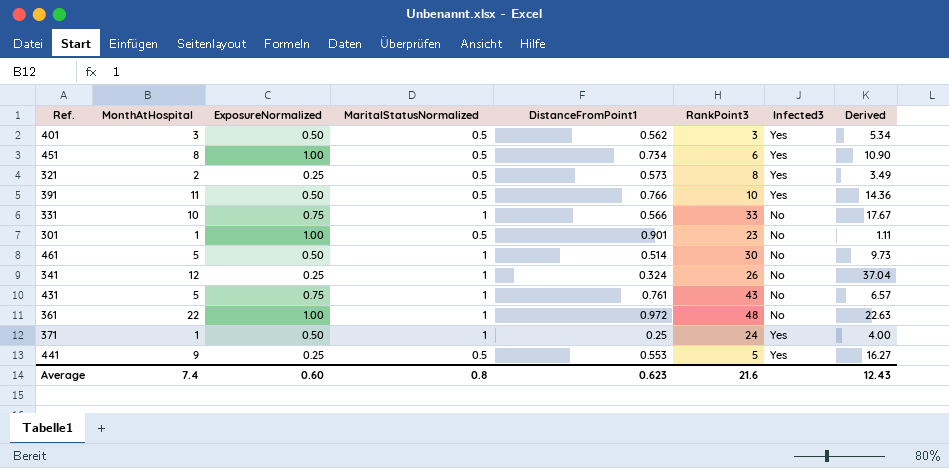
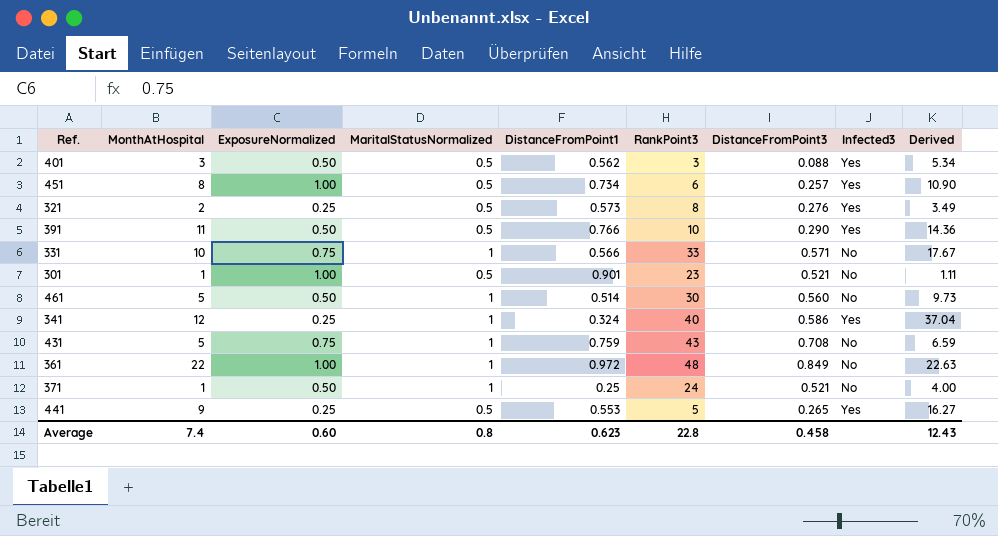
column DistanceFromPoint3 | position: none -> 7
341 | RankPoint3: 26 -> 40
341 | Infected3: No -> Yes
431 | DistanceFromPoint1: 0.761 -> 0.759
431 | Derived: 6.57 -> 6.59
371 | Infected3: Yes -> No
Average | RankPoint3: 21.6 -> 22.8

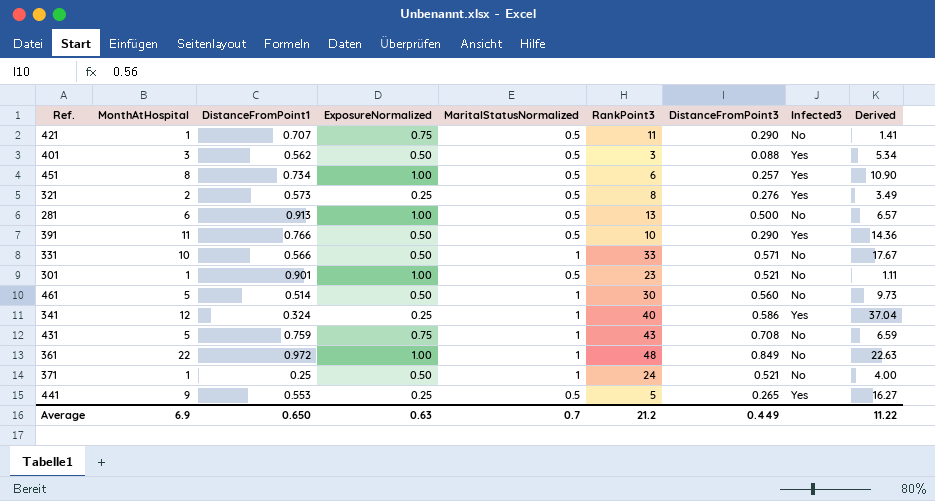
column DistanceFromPoint1 | position: 5 -> 3
row 421: none -> 1 | 0.707 | 0.75 | 0.5 | 11 | 0.290 | No | 1.41
row 281: none -> 6 | 0.913 | 1.00 | 0.5 | 13 | 0.500 | No | 6.57
331 | ExposureNormalized: 0.75 -> 0.50
Average | MonthAtHospital: 7.4 -> 6.9
Average | DistanceFromPoint1: 0.623 -> 0.650
Average | ExposureNormalized: 0.60 -> 0.63
Average | MaritalStatusNormalized: 0.8 -> 0.7
Average | RankPoint3: 22.8 -> 21.2
Average | DistanceFromPoint3: 0.458 -> 0.449
Average | Derived: 12.43 -> 11.22

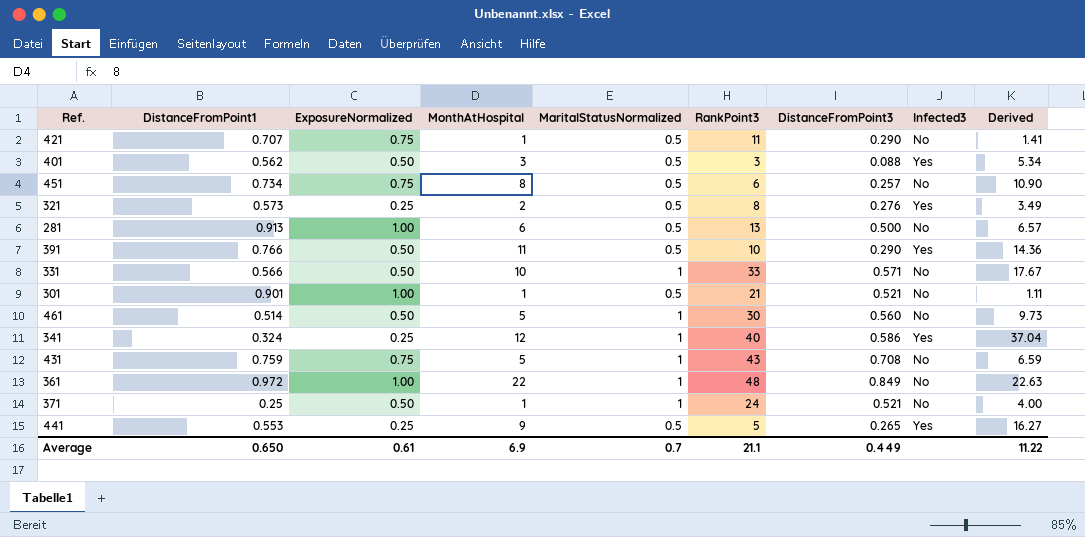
column MonthAtHospital | position: 2 -> 4
451 | ExposureNormalized: 1.00 -> 0.75
451 | Infected3: Yes -> No
301 | RankPoint3: 23 -> 21
Average | ExposureNormalized: 0.63 -> 0.61
Average | RankPoint3: 21.2 -> 21.1

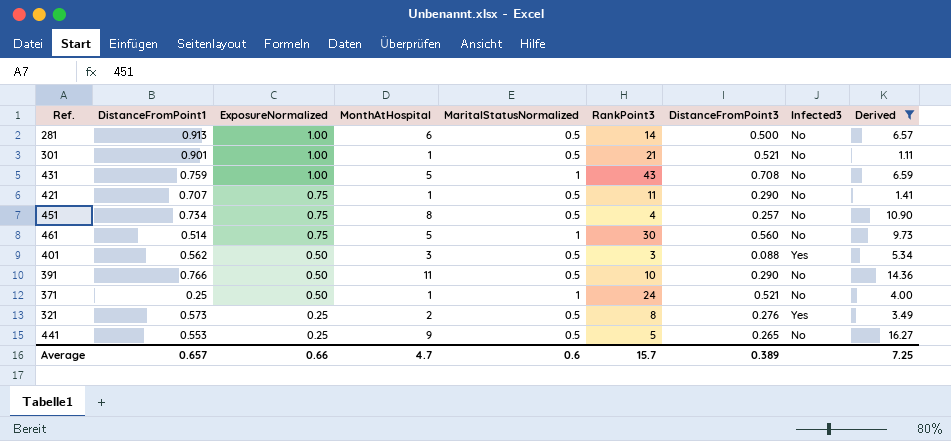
filter: none -> Derived <= 16.27
row order: none -> ExposureNormalized descending
281 | RankPoint3: 13 -> 14
431 | ExposureNormalized: 0.75 -> 1.00
451 | RankPoint3: 6 -> 4
461 | ExposureNormalized: 0.50 -> 0.75
391 | Infected3: Yes -> No
441 | Infected3: Yes -> No
Average | DistanceFromPoint1: 0.650 -> 0.657
Average | ExposureNormalized: 0.61 -> 0.66
Average | MonthAtHospital: 6.9 -> 4.7
Average | MaritalStatusNormalized: 0.7 -> 0.6
Average | RankPoint3: 21.1 -> 15.7
Average | DistanceFromPoint3: 0.449 -> 0.389
Average | Derived: 11.22 -> 7.25

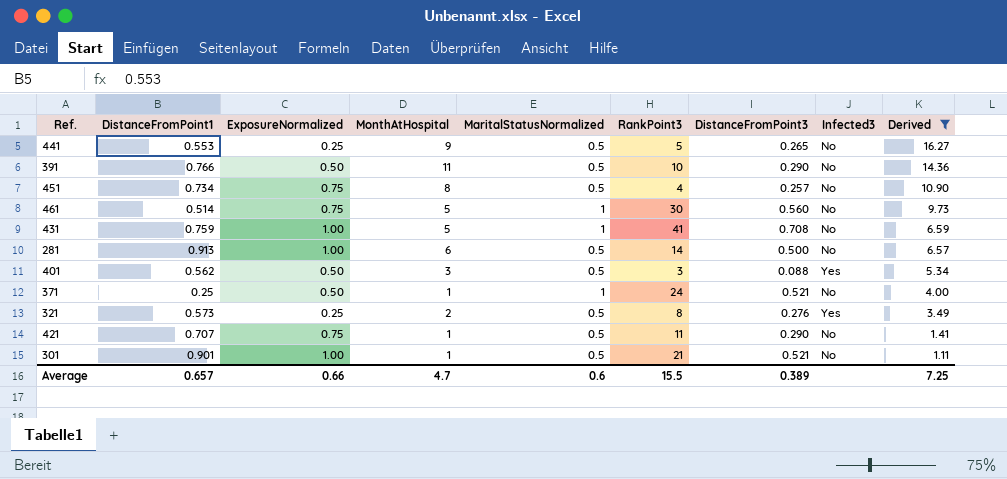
row order: ExposureNormalized descending -> Derived descending
431 | RankPoint3: 43 -> 41
Average | RankPoint3: 15.7 -> 15.5

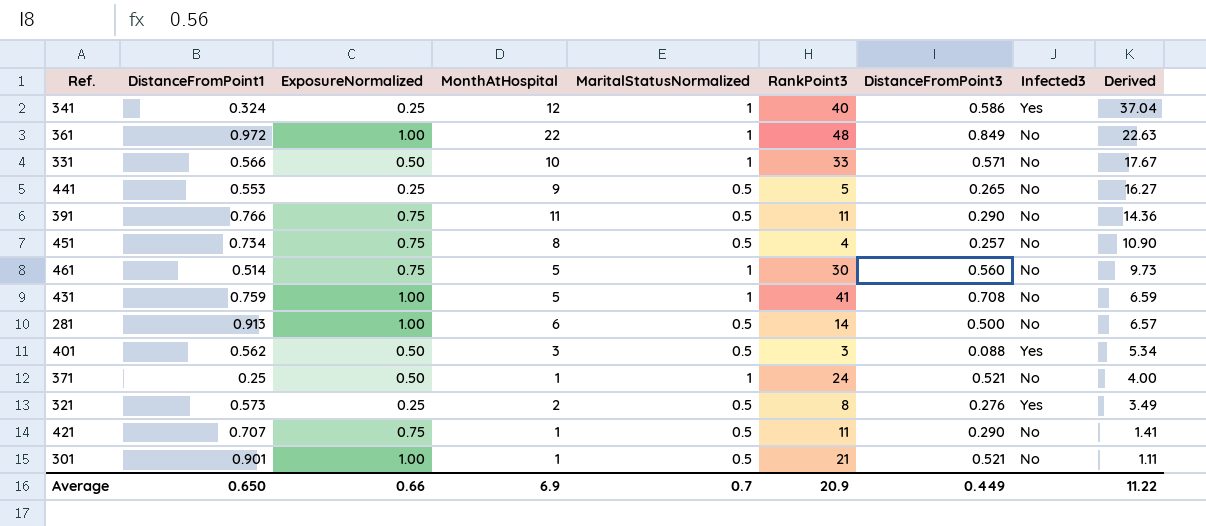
filter: Derived <= 16.27 -> none
391 | ExposureNormalized: 0.50 -> 0.75
391 | RankPoint3: 10 -> 11
Average | DistanceFromPoint1: 0.657 -> 0.650
Average | MonthAtHospital: 4.7 -> 6.9
Average | MaritalStatusNormalized: 0.6 -> 0.7
Average | RankPoint3: 15.5 -> 20.9
Average | DistanceFromPoint3: 0.389 -> 0.449
Average | Derived: 7.25 -> 11.22

